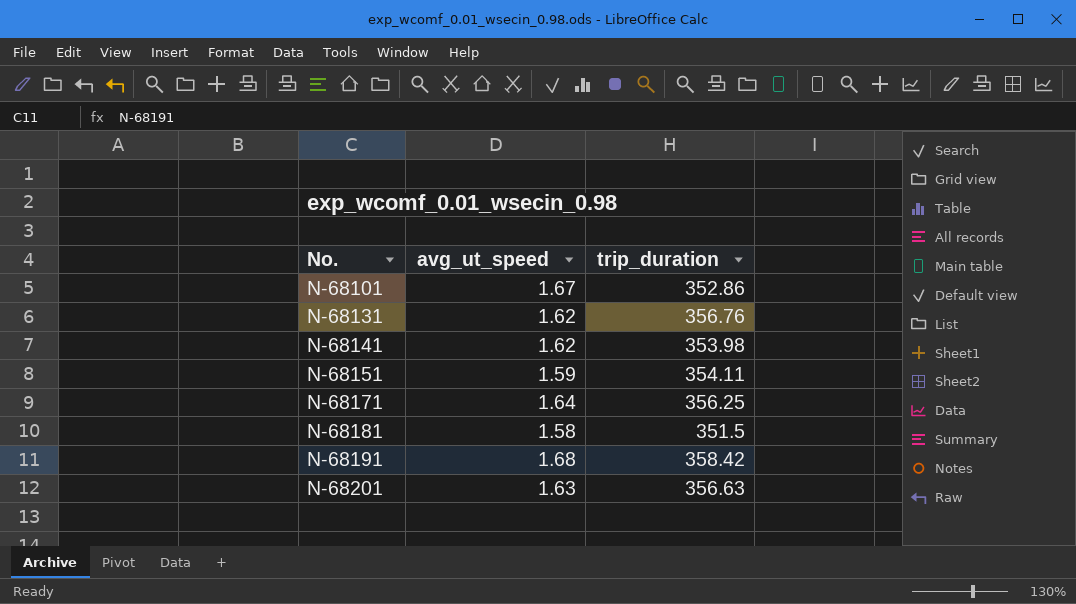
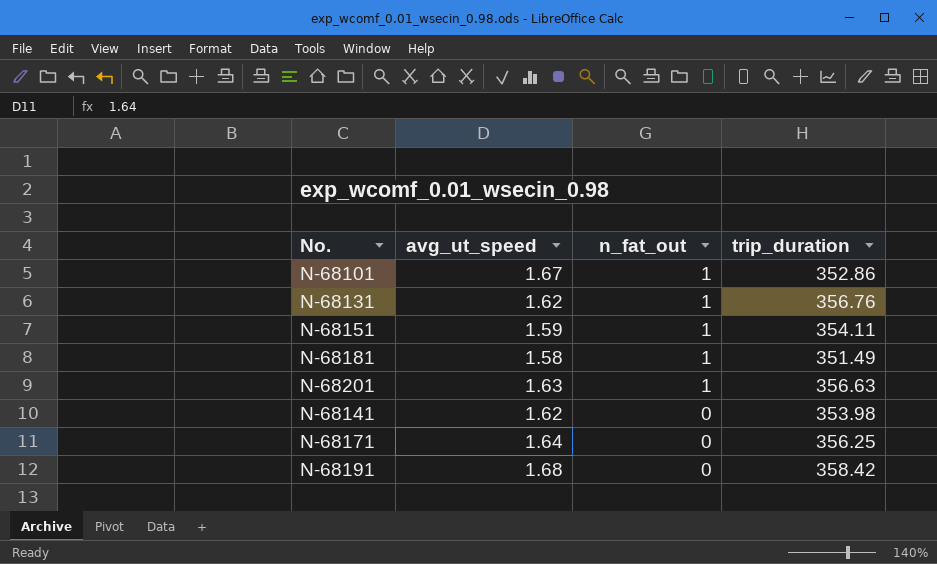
row order: No. ascending -> n_fat_out descending
column n_fat_out | position: none -> 3
N-68181 | trip_duration: 351.5 -> 351.49

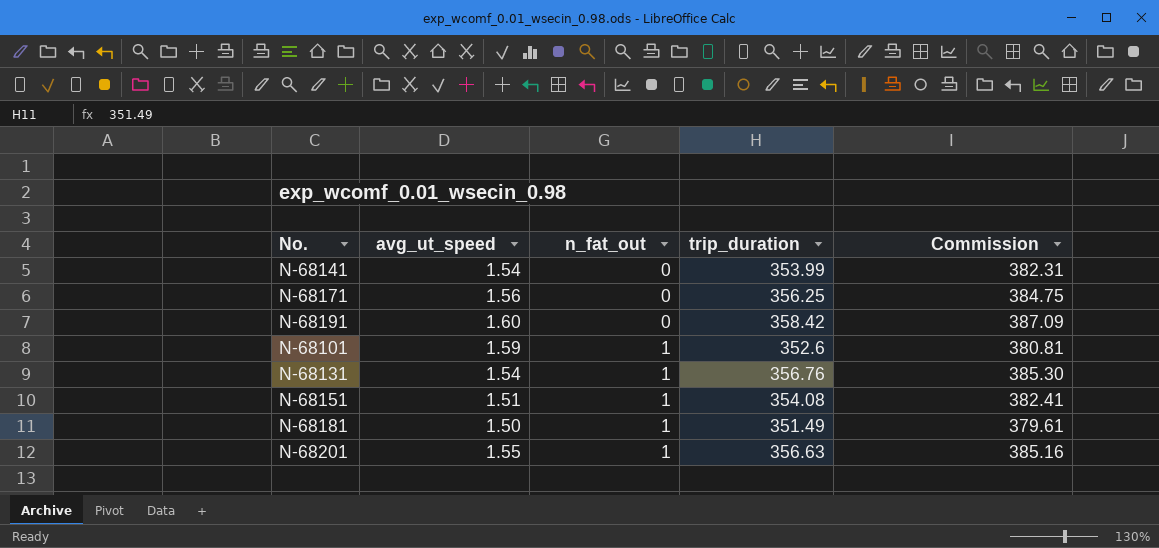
row order: n_fat_out descending -> n_fat_out ascending
column Commission | formula: none -> [trip_duration] * 1.08
N-68141 | avg_ut_speed: 1.62 -> 1.54
N-68141 | trip_duration: 353.98 -> 353.99
N-68171 | avg_ut_speed: 1.64 -> 1.56
N-68191 | avg_ut_speed: 1.68 -> 1.60
N-68101 | avg_ut_speed: 1.67 -> 1.59
N-68101 | trip_duration: 352.86 -> 352.6
N-68131 | avg_ut_speed: 1.62 -> 1.54
N-68151 | avg_ut_speed: 1.59 -> 1.51
N-68151 | trip_duration: 354.11 -> 354.08
N-68181 | avg_ut_speed: 1.58 -> 1.50
N-68201 | avg_ut_speed: 1.63 -> 1.55

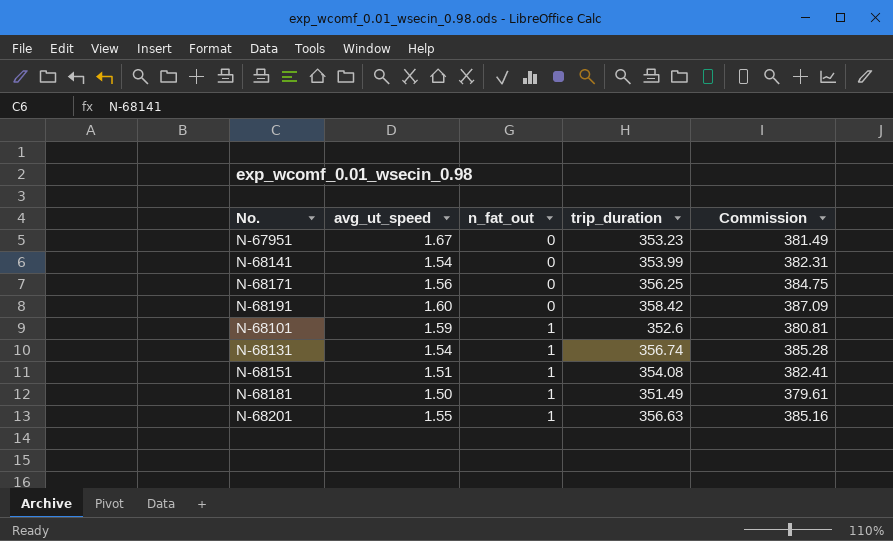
row N-67951: none -> 1.67 | 0 | 353.23 | 381.49
N-68131 | trip_duration: 356.76 -> 356.74
N-68131 | Commission: 385.30 -> 385.28

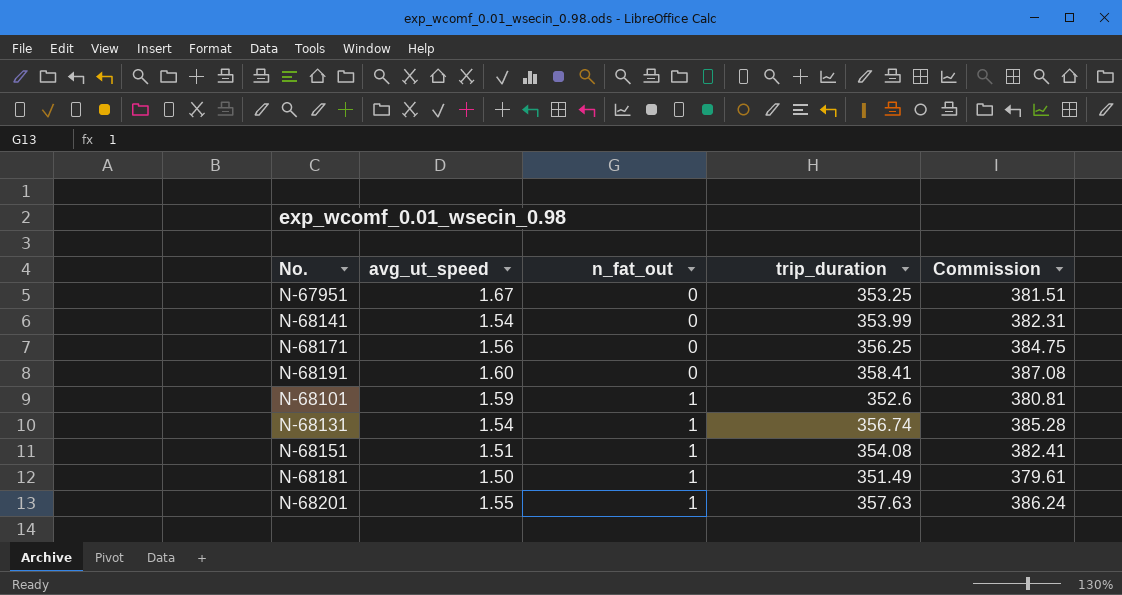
N-67951 | trip_duration: 353.23 -> 353.25
N-67951 | Commission: 381.49 -> 381.51
N-68191 | trip_duration: 358.42 -> 358.41
N-68191 | Commission: 387.09 -> 387.08
N-68201 | trip_duration: 356.63 -> 357.63
N-68201 | Commission: 385.16 -> 386.24

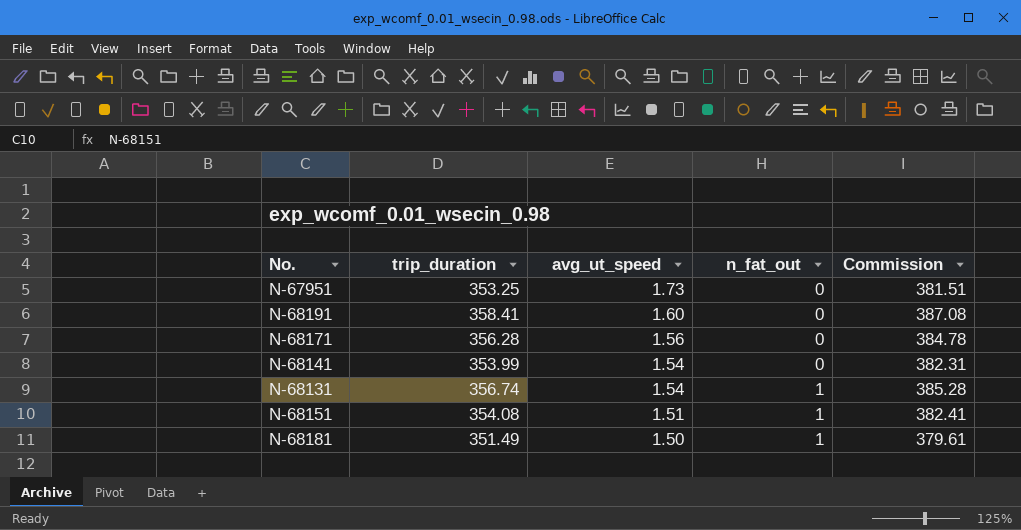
row order: n_fat_out ascending -> avg_ut_speed descending
column trip_duration | position: 4 -> 2
row N-68101: 1.59 | 1 | 352.6 | 380.81 -> none
row N-68201: 1.55 | 1 | 357.63 | 386.24 -> none
N-67951 | avg_ut_speed: 1.67 -> 1.73
N-68171 | trip_duration: 356.25 -> 356.28
N-68171 | Commission: 384.75 -> 384.78

